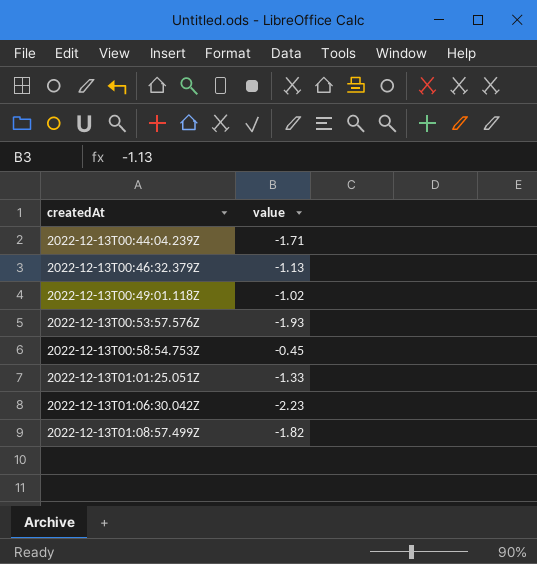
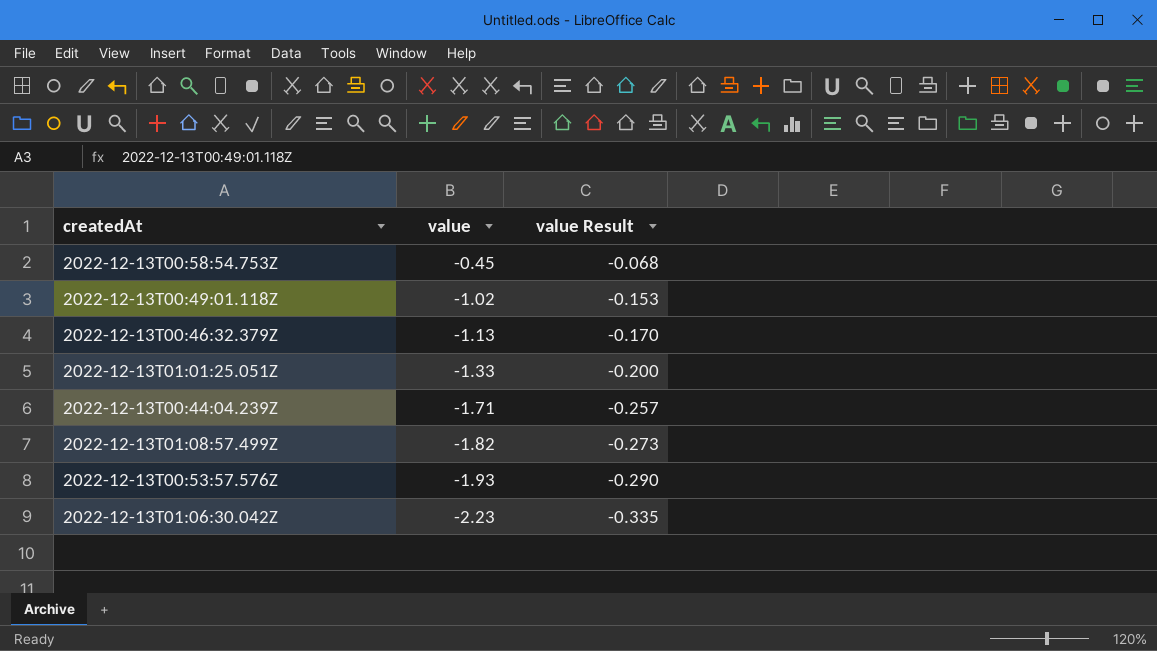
row order: createdAt ascending -> value descending
column value Result | formula: none -> [value] * 0.15

